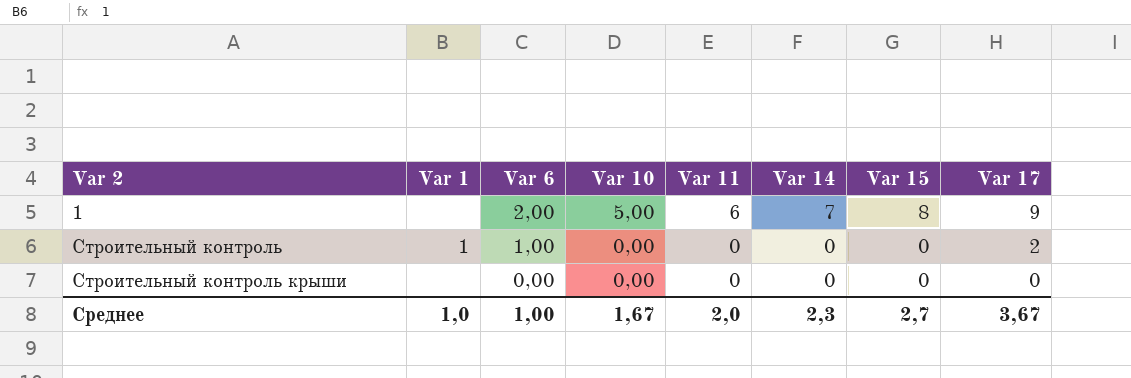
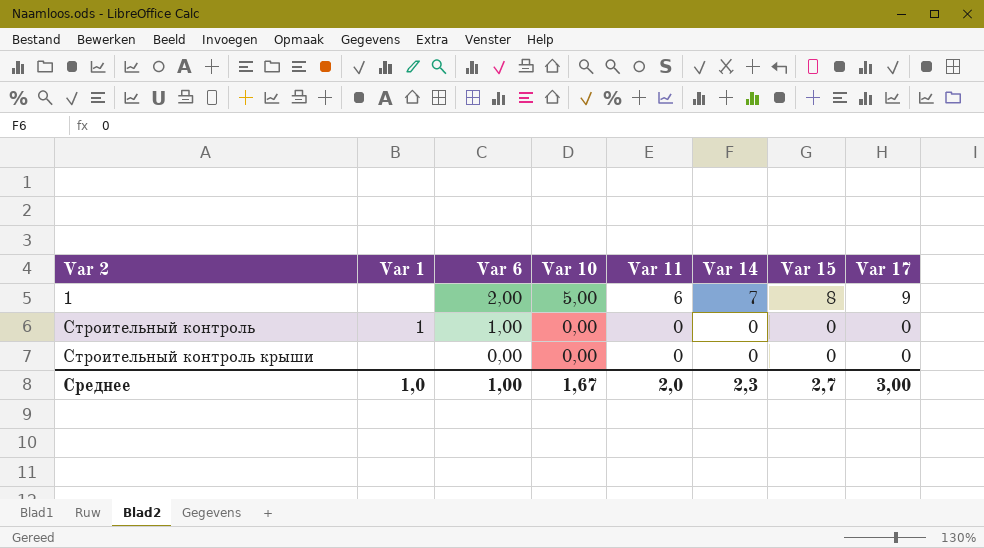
Строительный контроль | Var 17: 2 -> 0
Среднее | Var 17: 3,67 -> 3,00

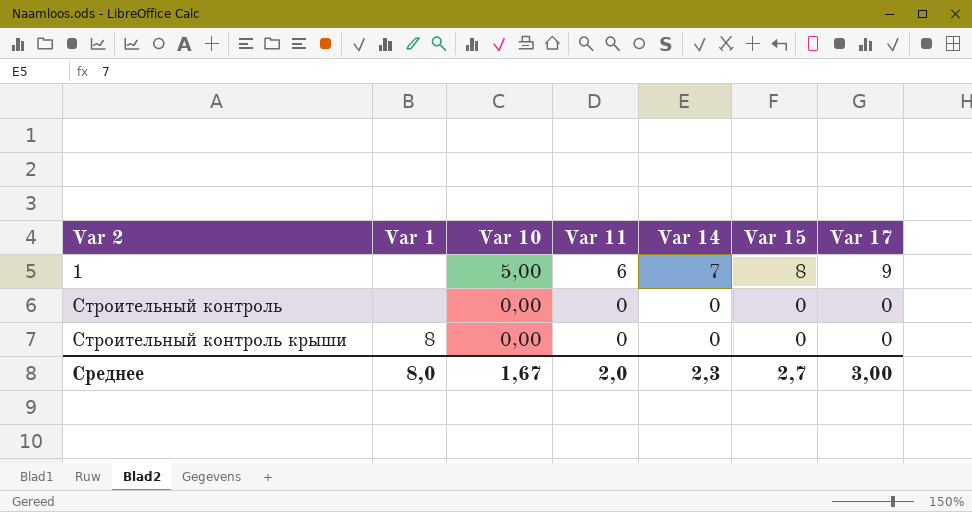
column Var 6 | position: 3 -> none
Строительный контроль | Var 1: 1 -> none
Строительный контроль крыши | Var 1: none -> 8
Среднее | Var 1: 1,0 -> 8,0

